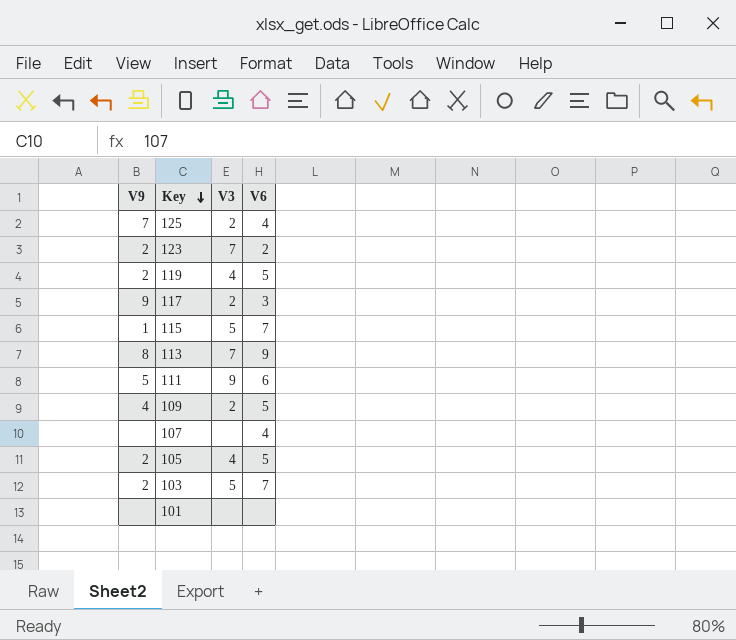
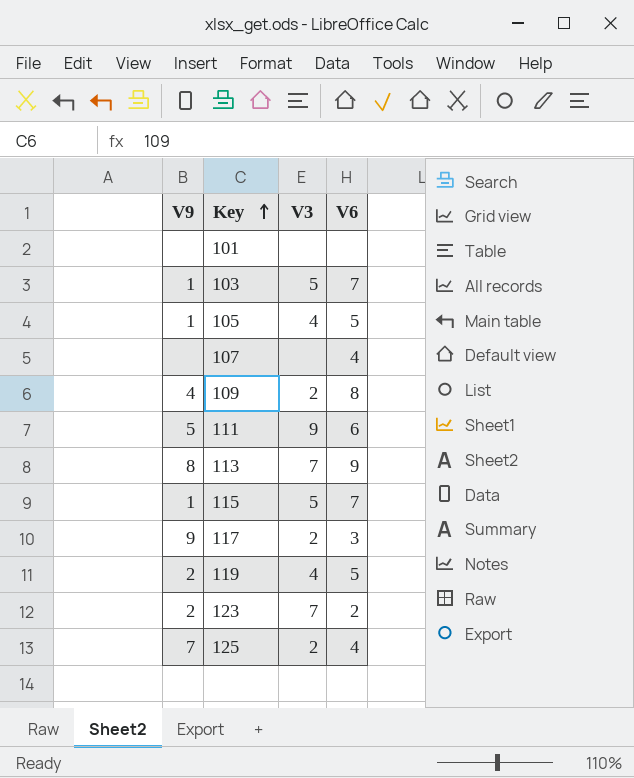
row order: Key descending -> Key ascending
103 | V9: 2 -> 1
105 | V9: 2 -> 1
109 | V6: 5 -> 8

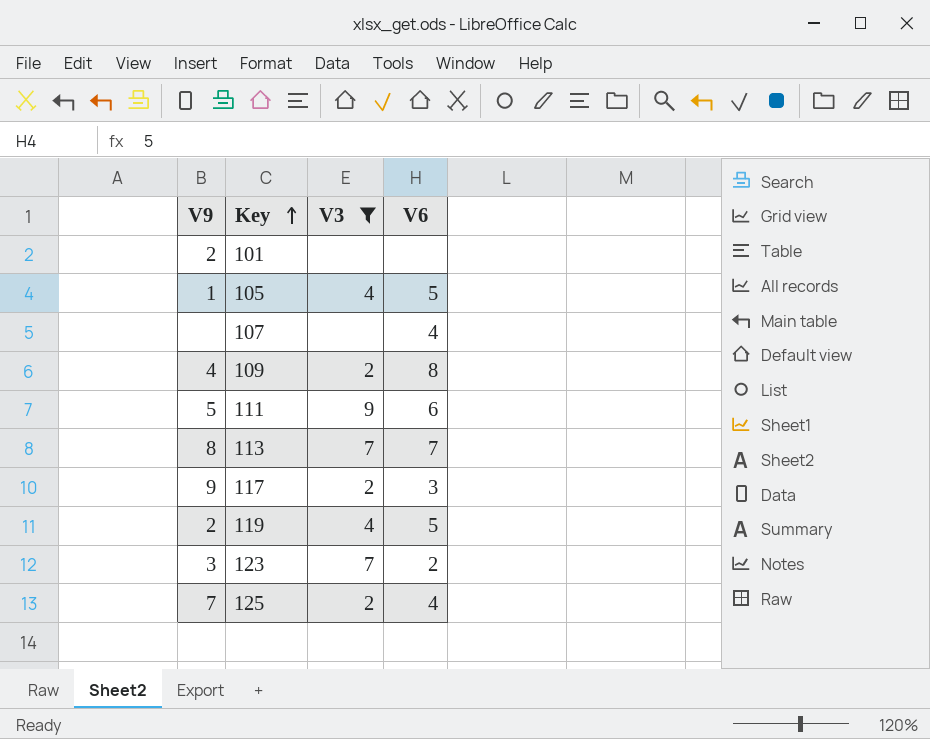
filter: none -> V3 != 5
101 | V9: none -> 2
113 | V6: 9 -> 7
123 | V9: 2 -> 3

